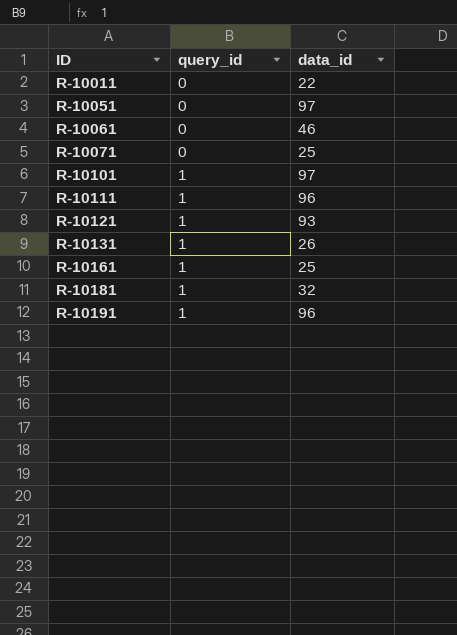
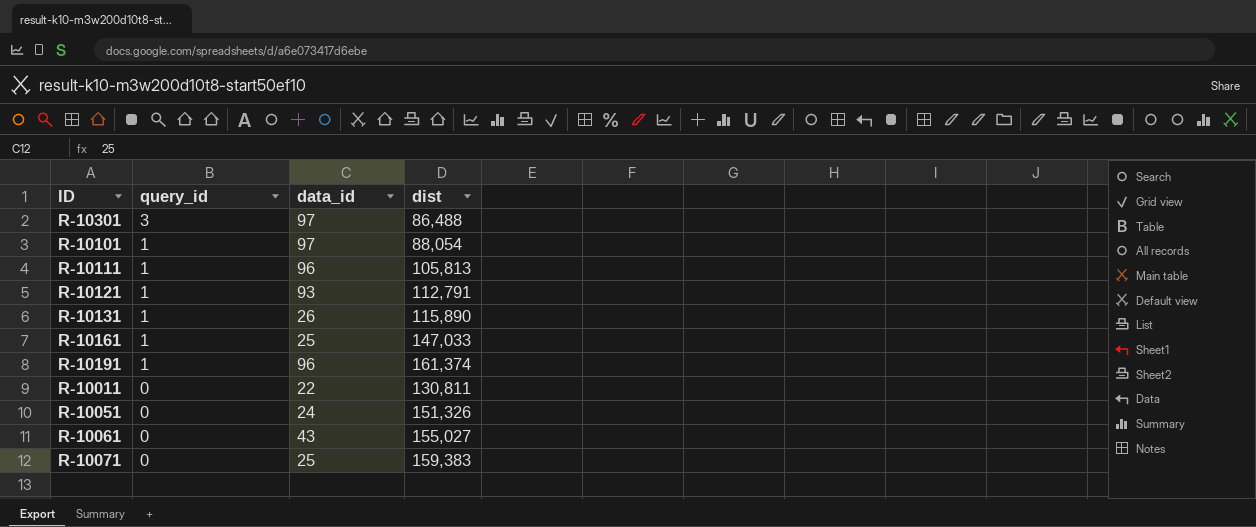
row order: ID ascending -> query_id descending
column dist | position: none -> 4
row R-10181: 1 | 32 -> none
row R-10301: none -> 3 | 97 | 86,488
R-10051 | data_id: 97 -> 24
R-10061 | data_id: 46 -> 43

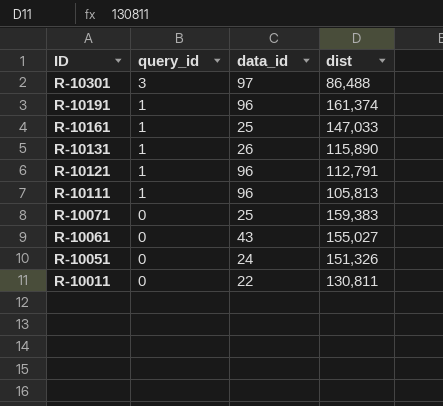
row order: query_id descending -> ID descending
row R-10101: 1 | 97 | 88,054 -> none
R-10121 | data_id: 93 -> 96

